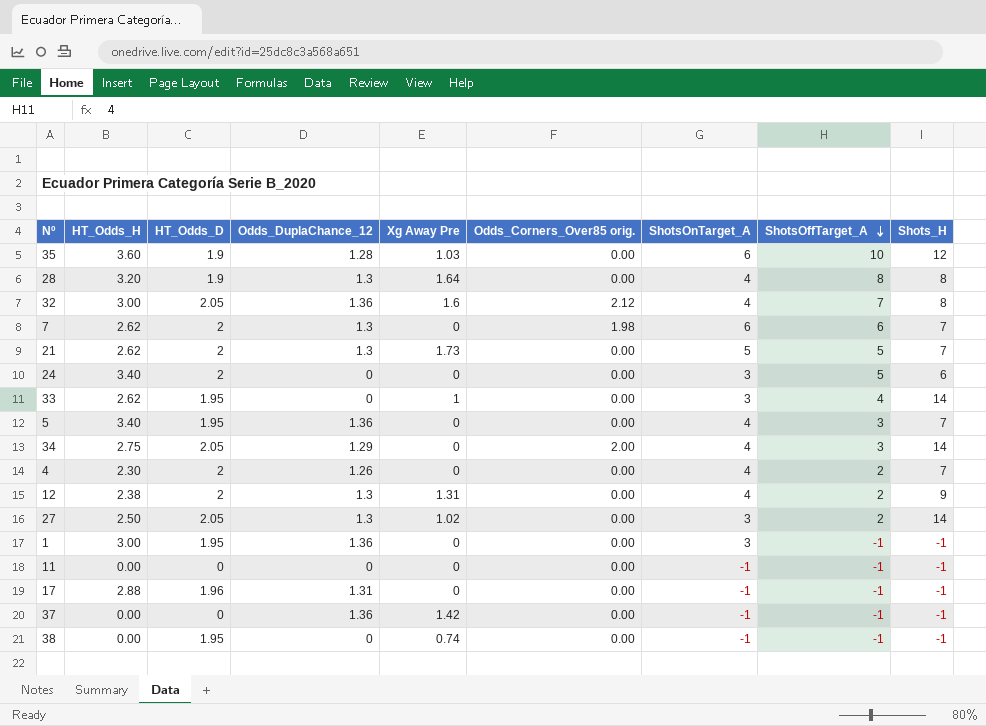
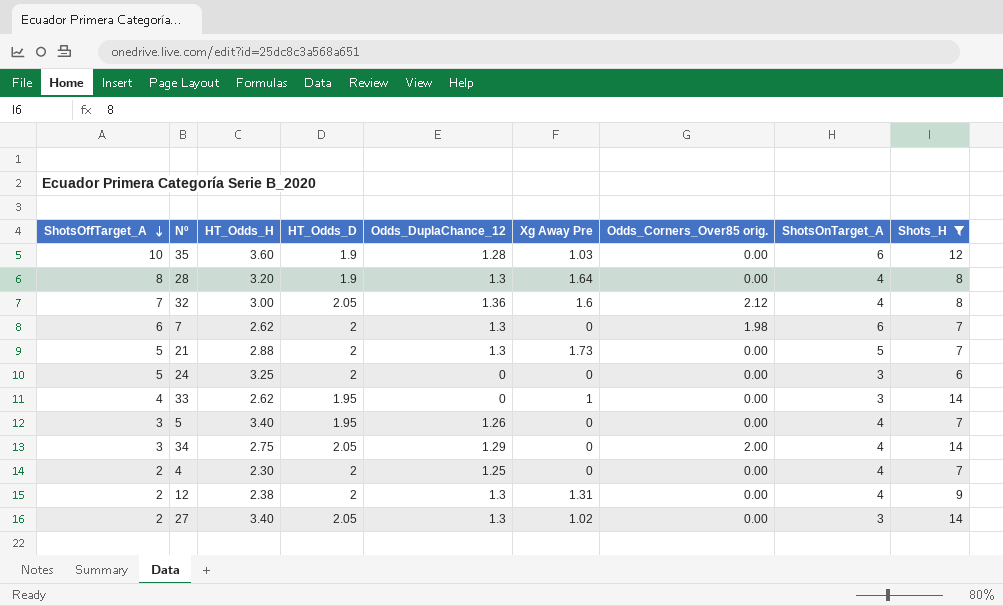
filter: none -> Shots_H != -1
column ShotsOffTarget_A | position: 8 -> 1
21 | HT_Odds_H: 2.62 -> 2.88
24 | HT_Odds_H: 3.40 -> 3.25
5 | Odds_DuplaChance_12: 1.36 -> 1.26
4 | Odds_DuplaChance_12: 1.26 -> 1.25
27 | HT_Odds_H: 2.50 -> 3.40

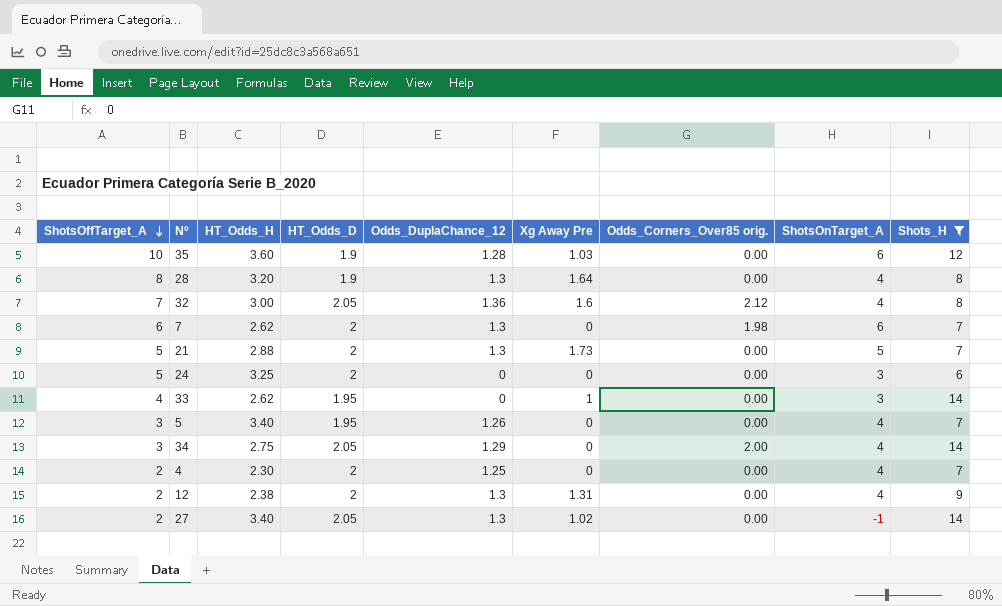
27 | ShotsOnTarget_A: 3 -> -1

